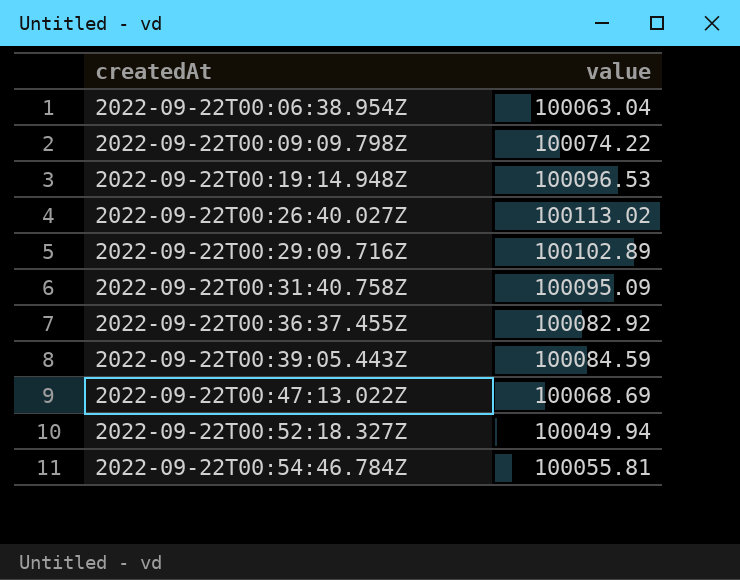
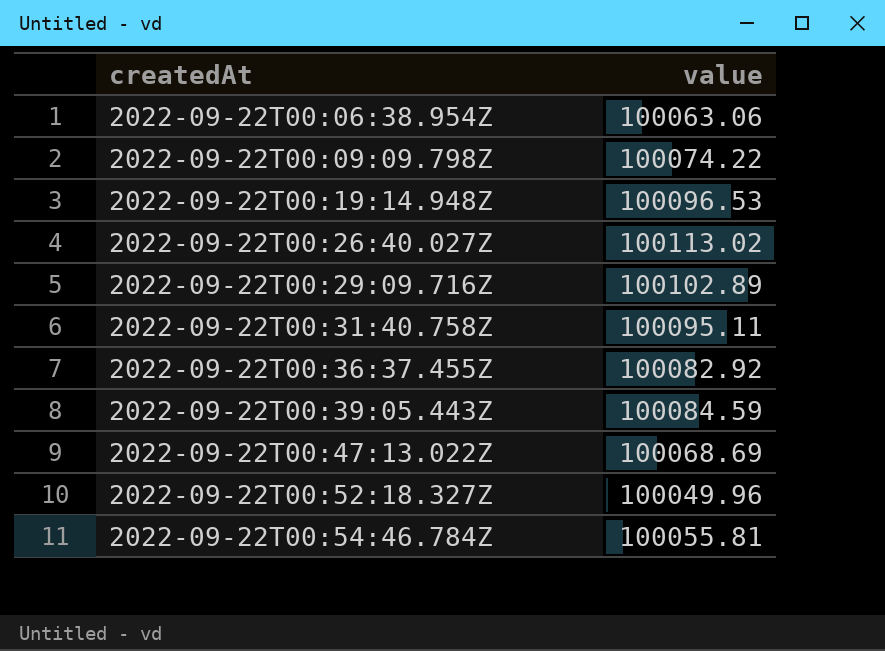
2022-09-22T00:06:38.954Z | value: 100063.04 -> 100063.06
2022-09-22T00:31:40.758Z | value: 100095.09 -> 100095.11
2022-09-22T00:52:18.327Z | value: 100049.94 -> 100049.96

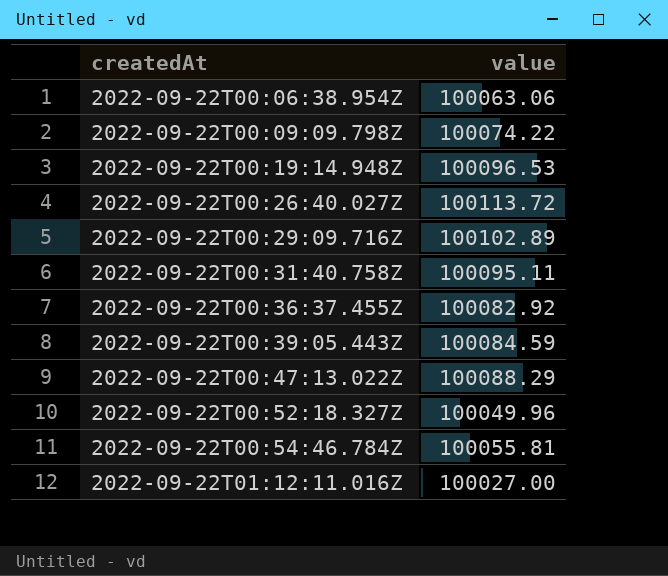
2022-09-22T00:26:40.027Z | value: 100113.02 -> 100113.72
2022-09-22T00:47:13.022Z | value: 100068.69 -> 100088.29
row 2022-09-22T01:12:11.016Z: none -> 100027.00

